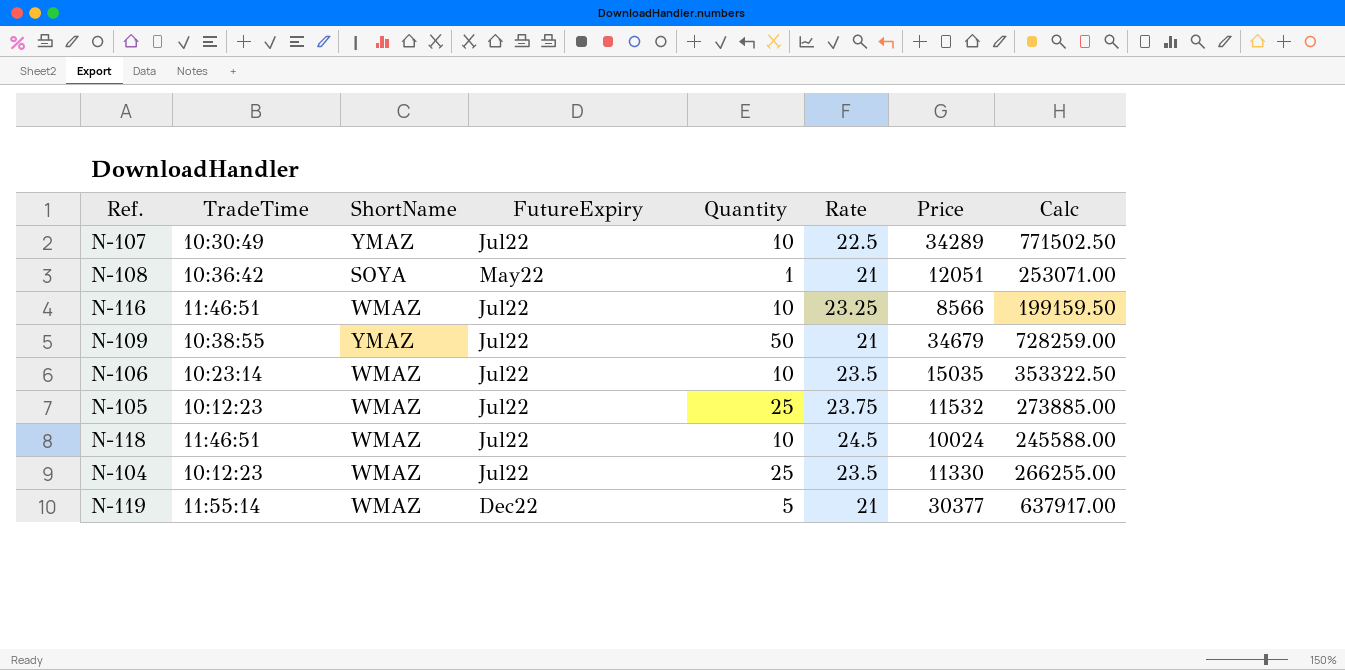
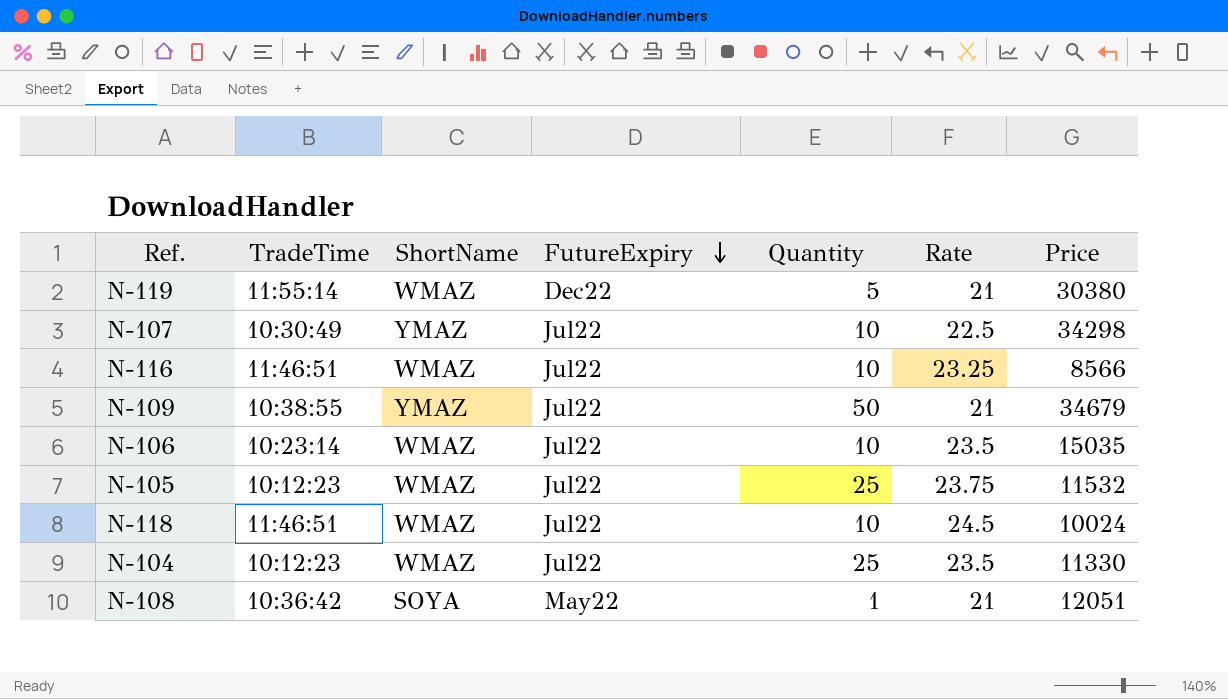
row order: none -> FutureExpiry descending
column Calc | formula: [Rate] * [Price] -> none
N-119 | Price: 30377 -> 30380
N-107 | Price: 34289 -> 34298

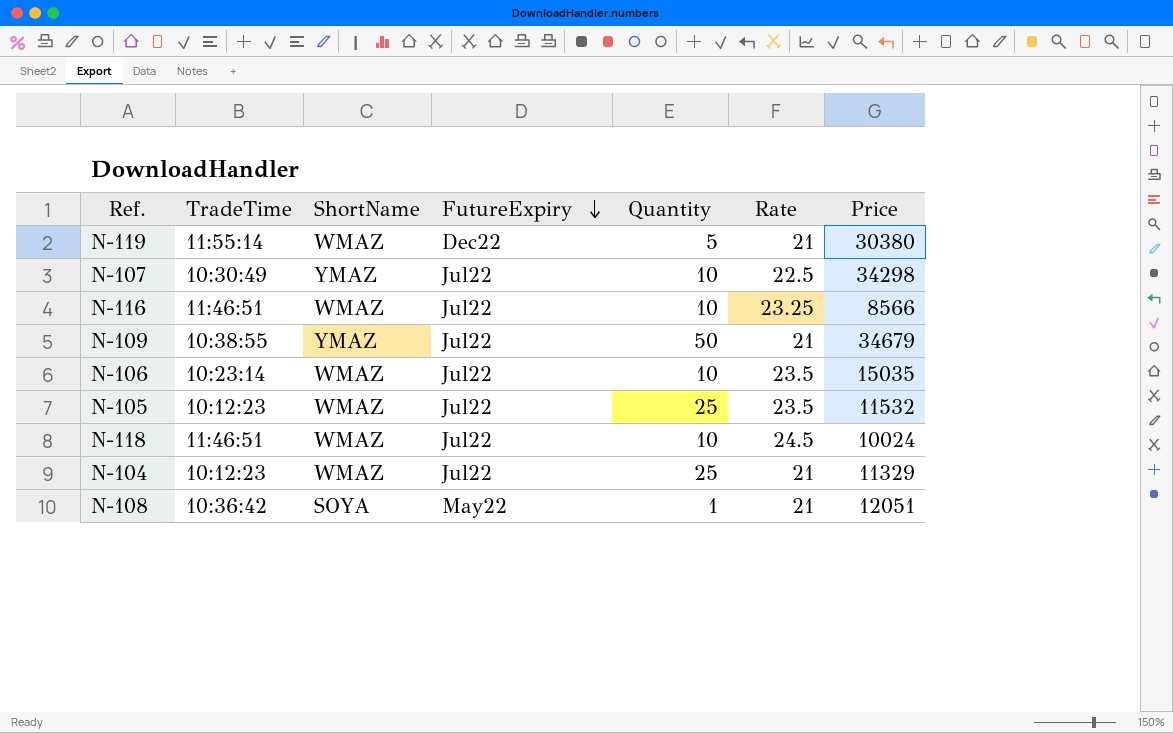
N-105 | Rate: 23.75 -> 23.5
N-104 | Rate: 23.5 -> 21
N-104 | Price: 11330 -> 11329

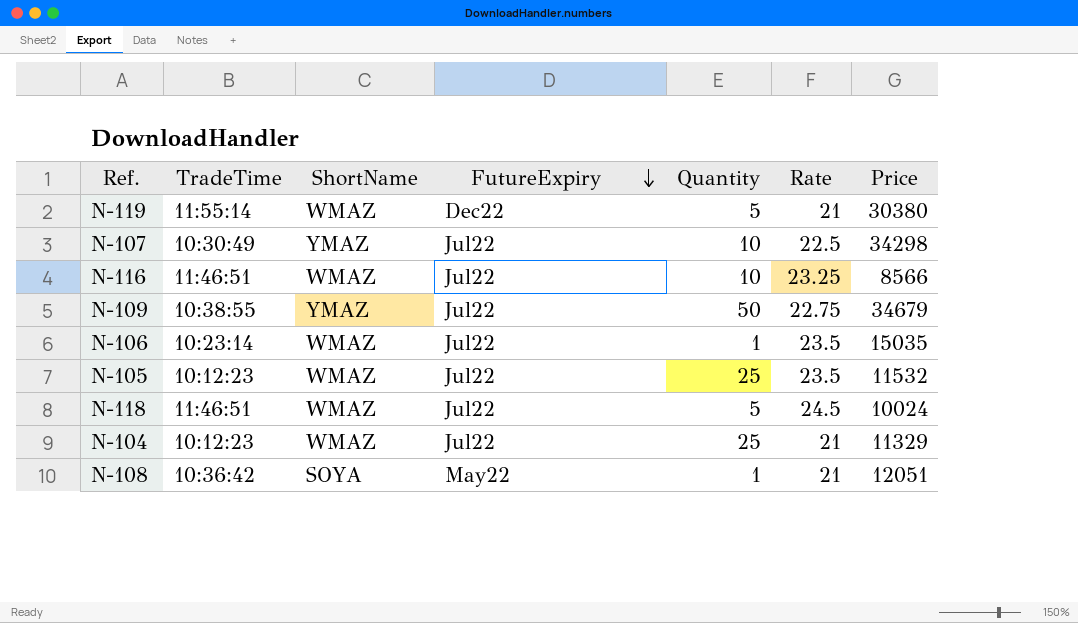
N-109 | Rate: 21 -> 22.75
N-106 | Quantity: 10 -> 1
N-118 | Quantity: 10 -> 5

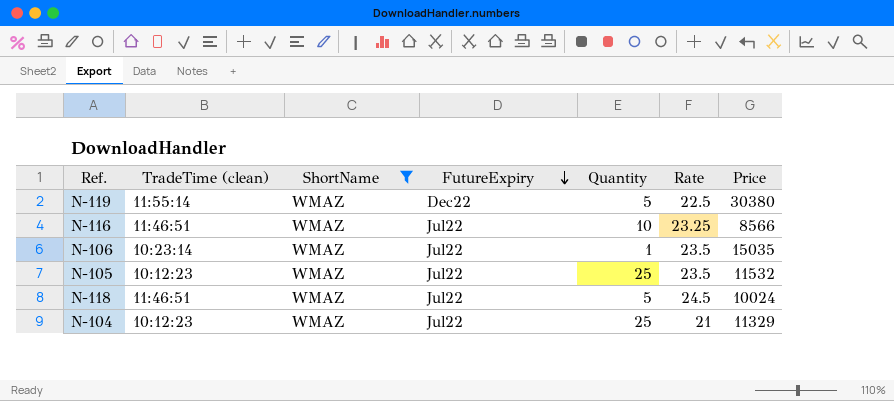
filter: none -> ShortName = WMAZ
column name: TradeTime -> TradeTime (clean)
N-119 | Rate: 21 -> 22.5

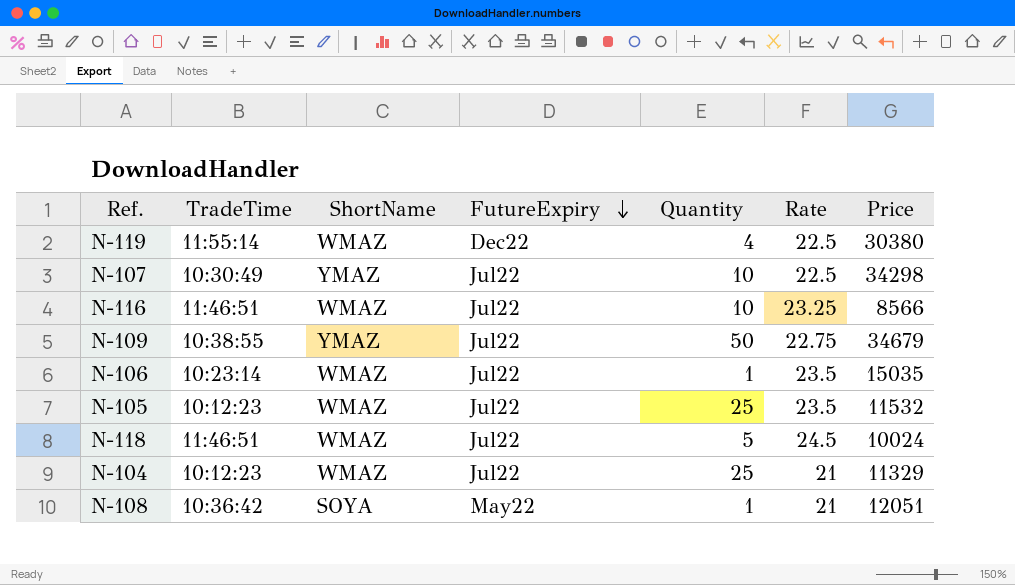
filter: ShortName = WMAZ -> none
column name: TradeTime (clean) -> TradeTime
N-119 | Quantity: 5 -> 4

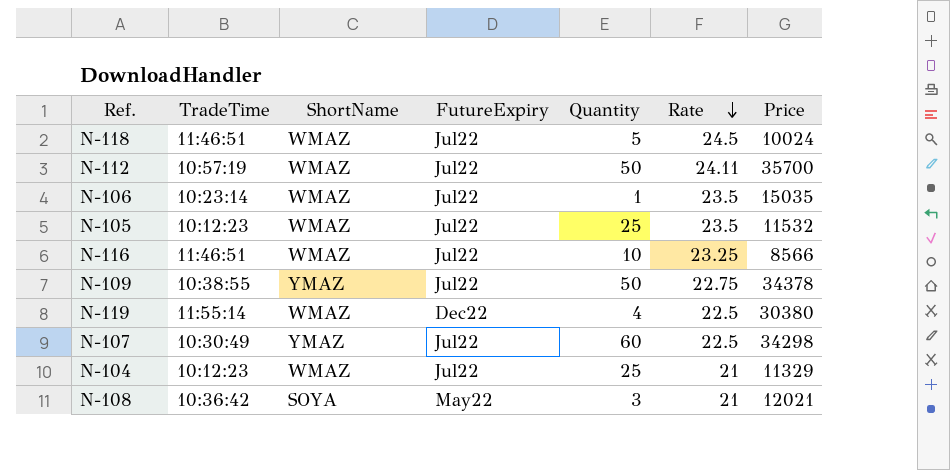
row order: FutureExpiry descending -> Rate descending
row N-112: none -> 10:57:19 | WMAZ | Jul22 | 50 | 24.11 | 35700
N-109 | Price: 34679 -> 34378
N-107 | Quantity: 10 -> 60
N-108 | Quantity: 1 -> 3
N-108 | Price: 12051 -> 12021

